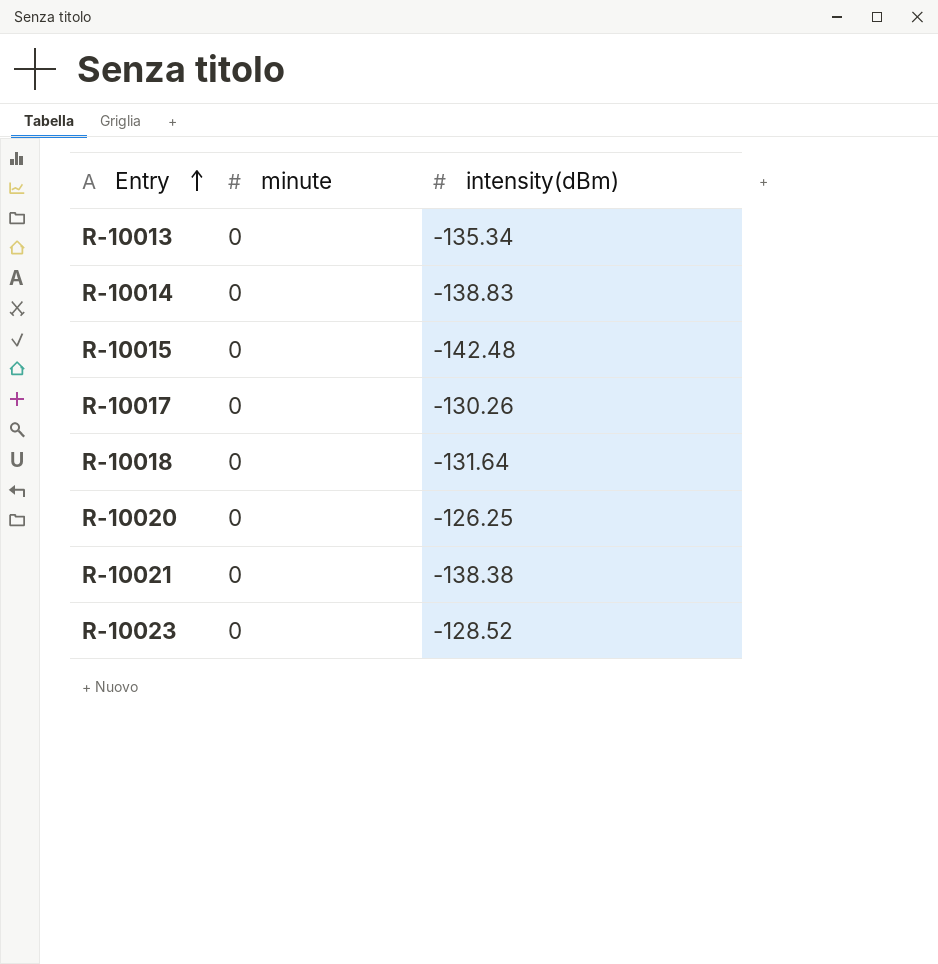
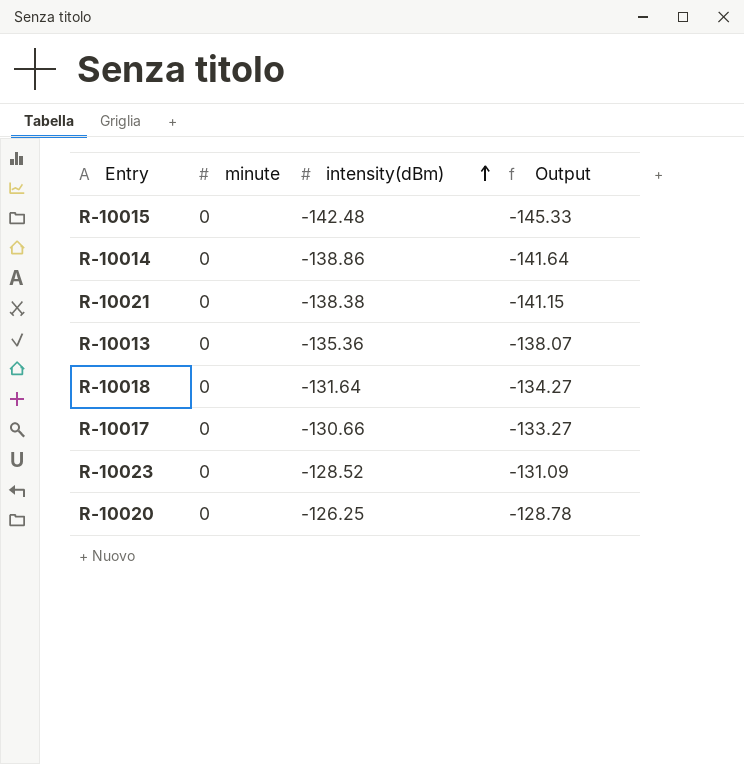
row order: Entry ascending -> intensity(dBm) ascending
column Output | formula: none -> [intensity(dBm)] * 1.02
R-10014 | intensity(dBm): -138.83 -> -138.86
R-10013 | intensity(dBm): -135.34 -> -135.36
R-10017 | intensity(dBm): -130.26 -> -130.66

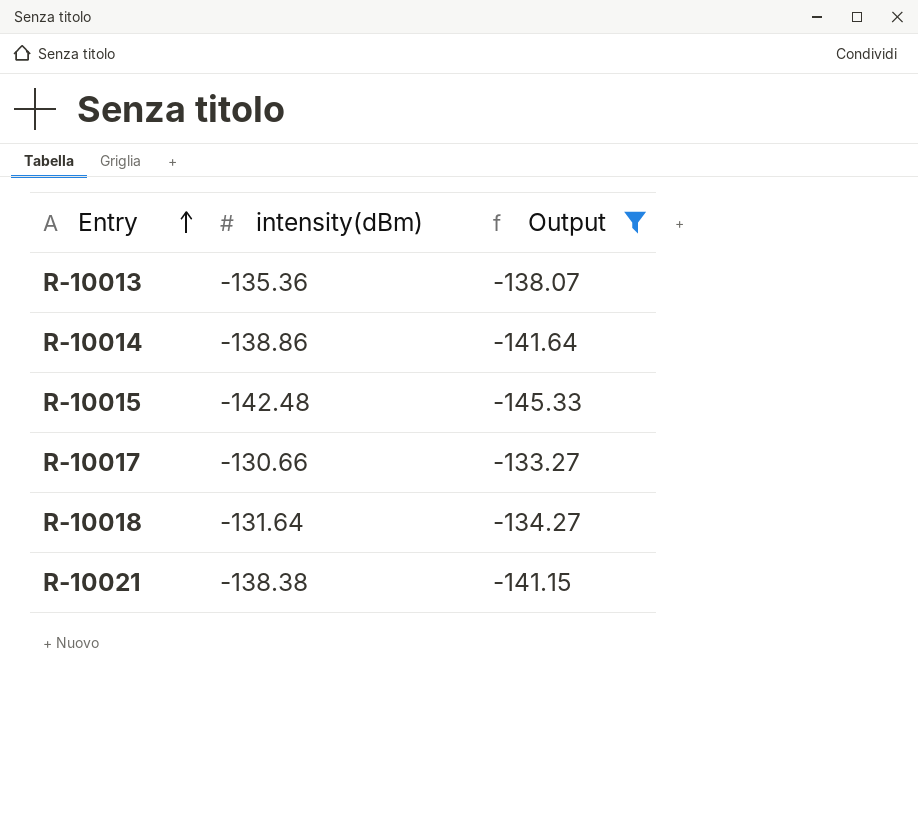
filter: none -> Output <= -133.27
row order: intensity(dBm) ascending -> Entry ascending
column minute | position: 2 -> none

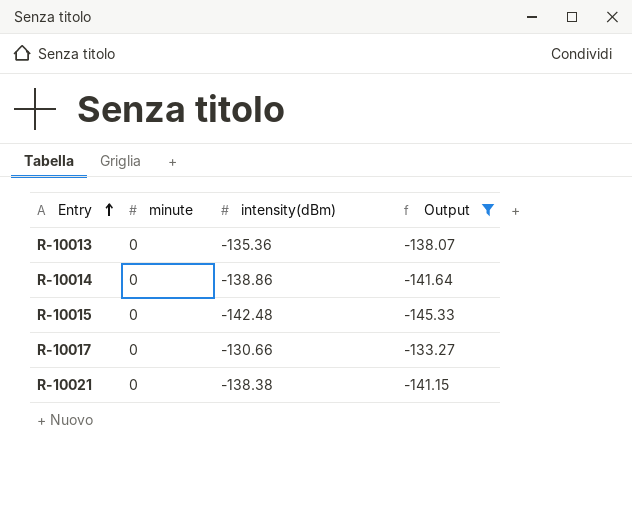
column minute | position: none -> 2
row R-10018: -131.64 | -134.27 -> none

